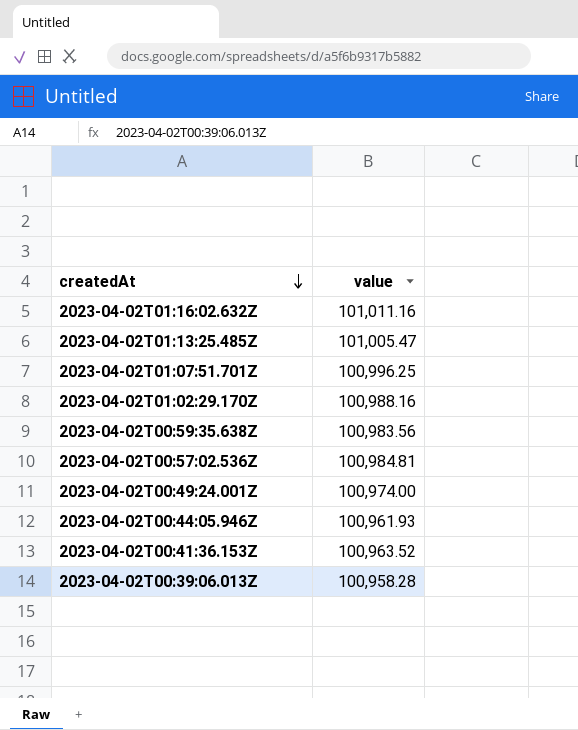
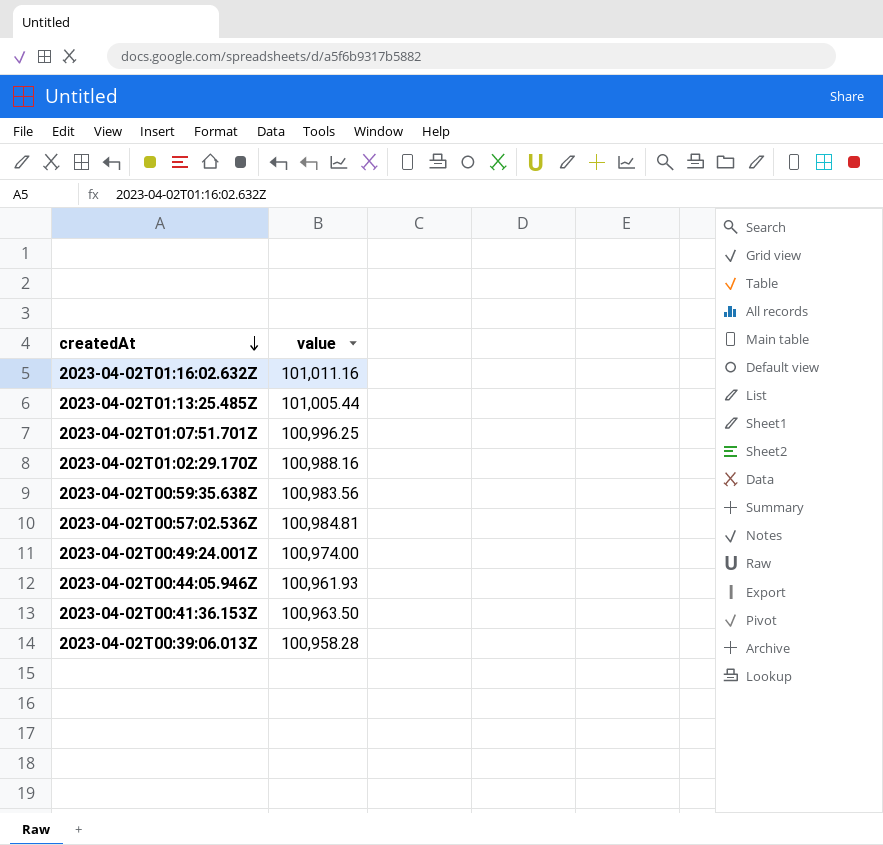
2023-04-02T01:13:25.485Z | value: 101,005.47 -> 101,005.44
2023-04-02T00:41:36.153Z | value: 100,963.52 -> 100,963.50

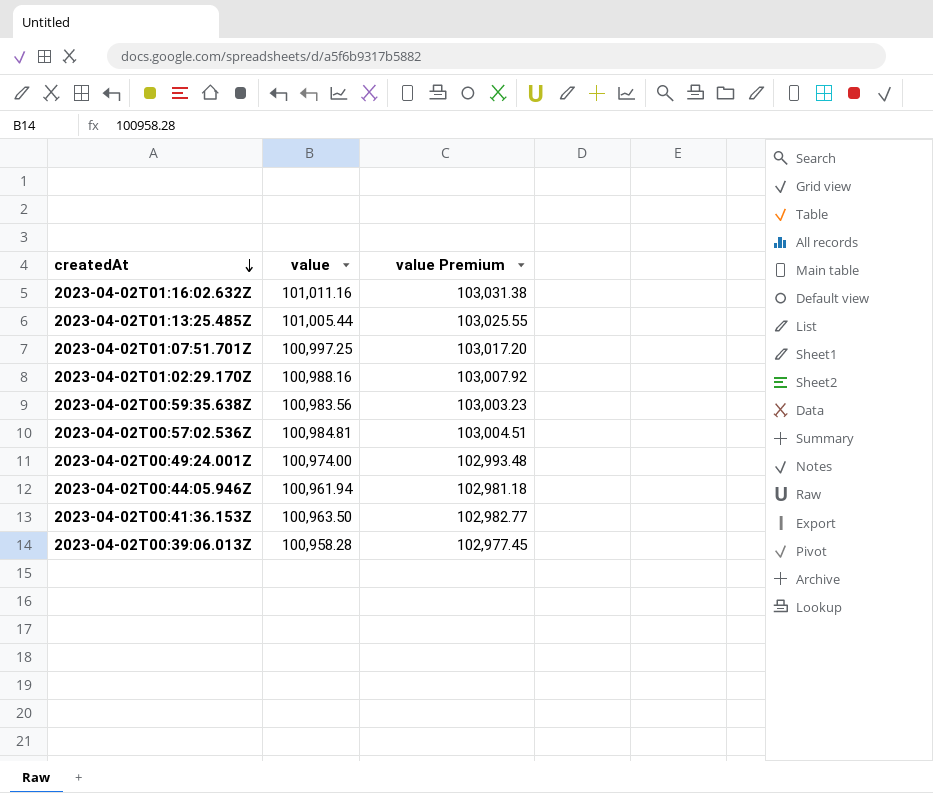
column value Premium | formula: none -> [value] * 1.02
2023-04-02T01:07:51.701Z | value: 100,996.25 -> 100,997.25
2023-04-02T00:44:05.946Z | value: 100,961.93 -> 100,961.94

